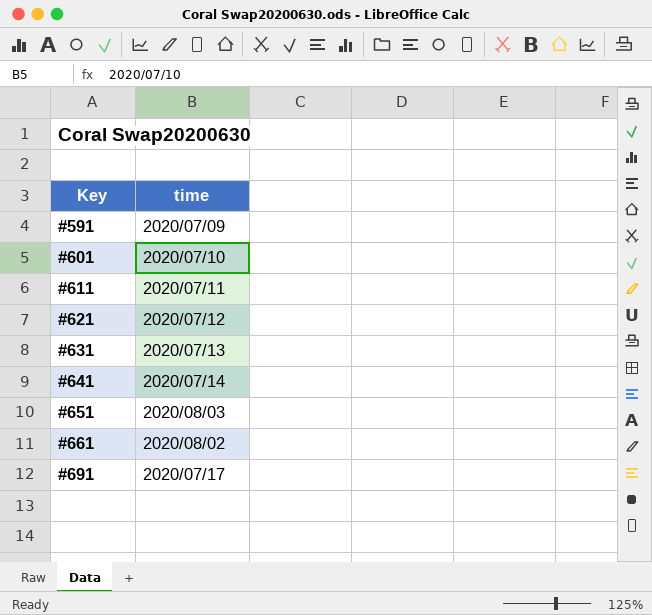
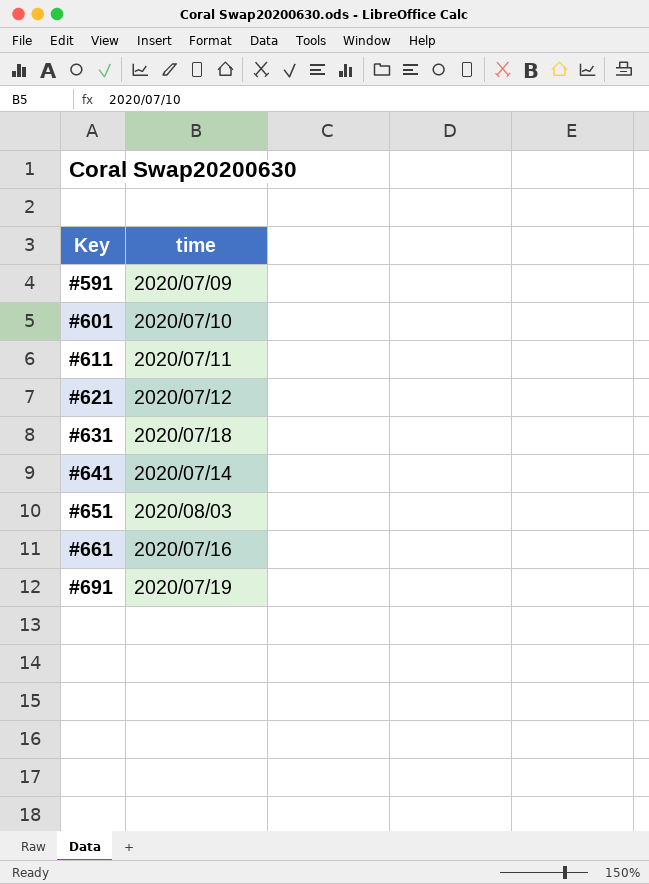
#631 | time: 2020/07/13 -> 2020/07/18
#661 | time: 2020/08/02 -> 2020/07/16
#691 | time: 2020/07/17 -> 2020/07/19

